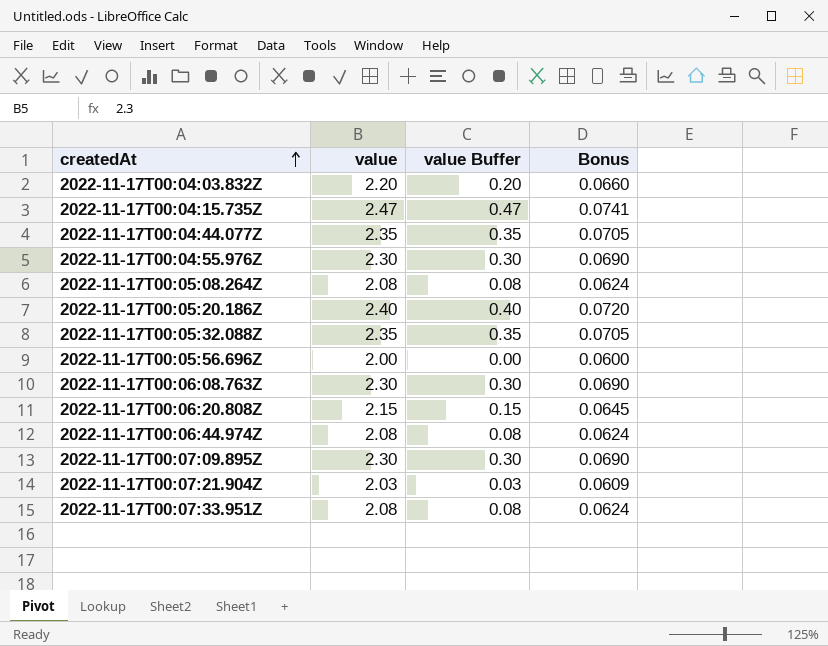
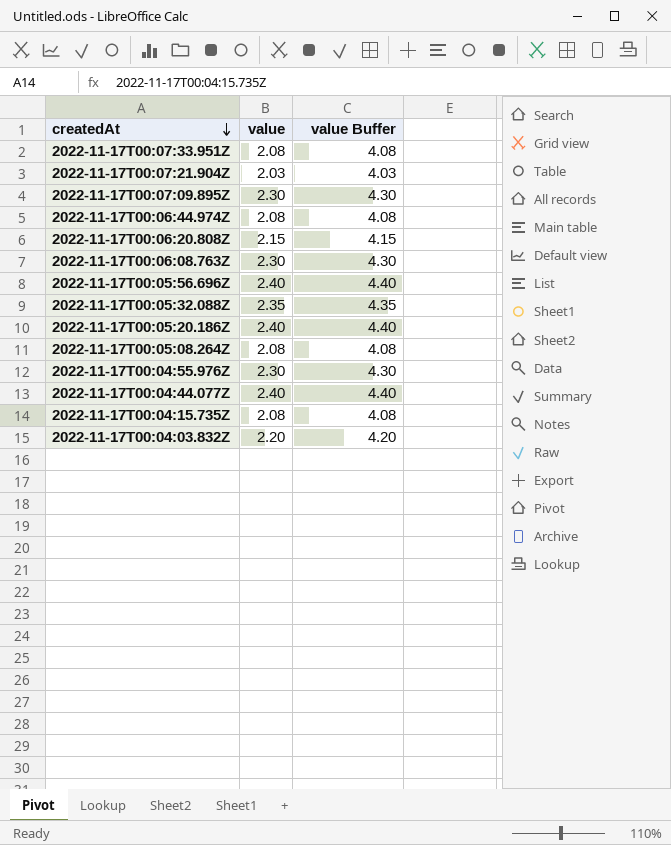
row order: createdAt ascending -> createdAt descending
column Bonus | formula: [value] * 0.03 -> none
column value Buffer | formula: [value] - 2 -> [value] + 2
2022-11-17T00:05:56.696Z | value: 2.00 -> 2.40
2022-11-17T00:04:44.077Z | value: 2.35 -> 2.40
2022-11-17T00:04:15.735Z | value: 2.47 -> 2.08

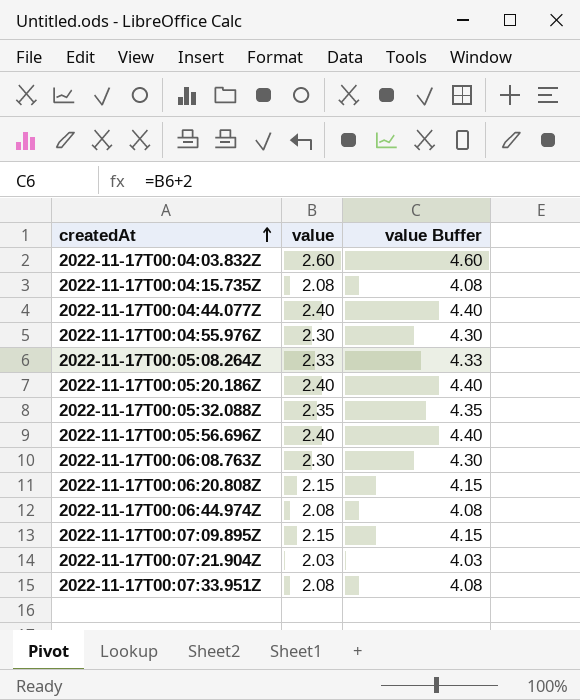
row order: createdAt descending -> createdAt ascending
2022-11-17T00:04:03.832Z | value: 2.20 -> 2.60
2022-11-17T00:04:03.832Z | value Buffer: 4.20 -> 4.60
2022-11-17T00:05:08.264Z | value: 2.08 -> 2.33
2022-11-17T00:05:08.264Z | value Buffer: 4.08 -> 4.33
2022-11-17T00:07:09.895Z | value: 2.30 -> 2.15
2022-11-17T00:07:09.895Z | value Buffer: 4.30 -> 4.15

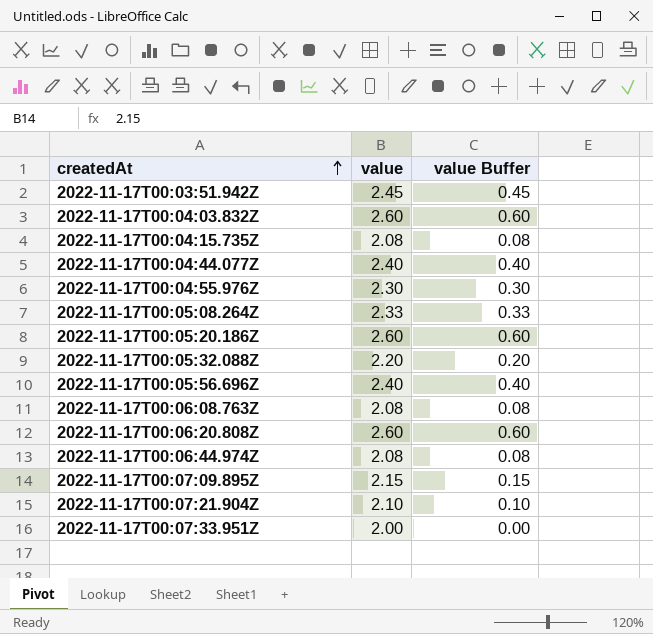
column value Buffer | formula: [value] + 2 -> [value] - 2
row 2022-11-17T00:03:51.942Z: none -> 2.45 | 0.45
2022-11-17T00:05:20.186Z | value: 2.40 -> 2.60
2022-11-17T00:05:32.088Z | value: 2.35 -> 2.20
2022-11-17T00:06:08.763Z | value: 2.30 -> 2.08
2022-11-17T00:06:20.808Z | value: 2.15 -> 2.60
2022-11-17T00:07:21.904Z | value: 2.03 -> 2.10
2022-11-17T00:07:33.951Z | value: 2.08 -> 2.00

